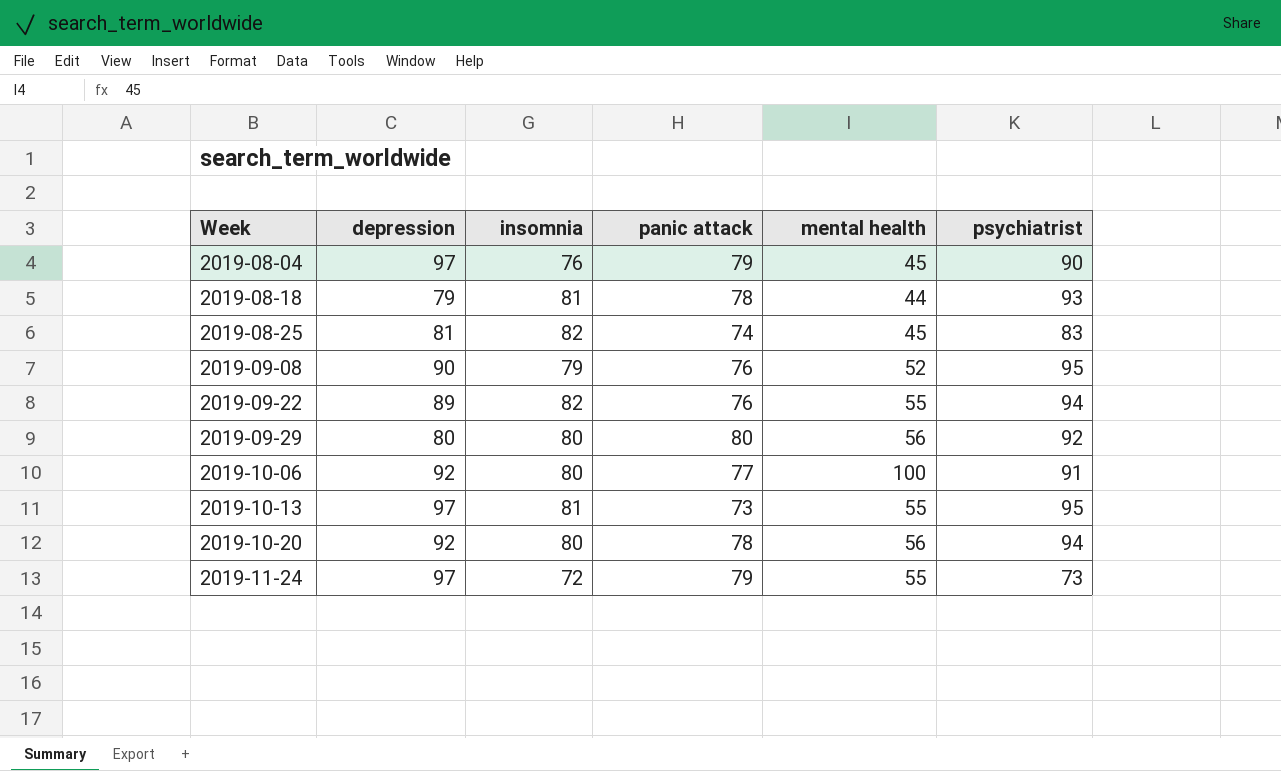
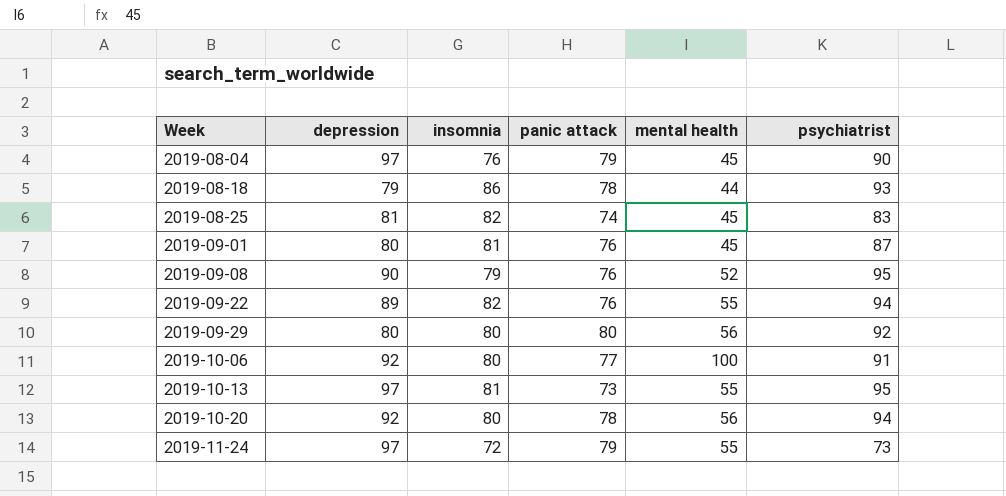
2019-08-18 | insomnia: 81 -> 86
row 2019-09-01: none -> 80 | 81 | 76 | 45 | 87

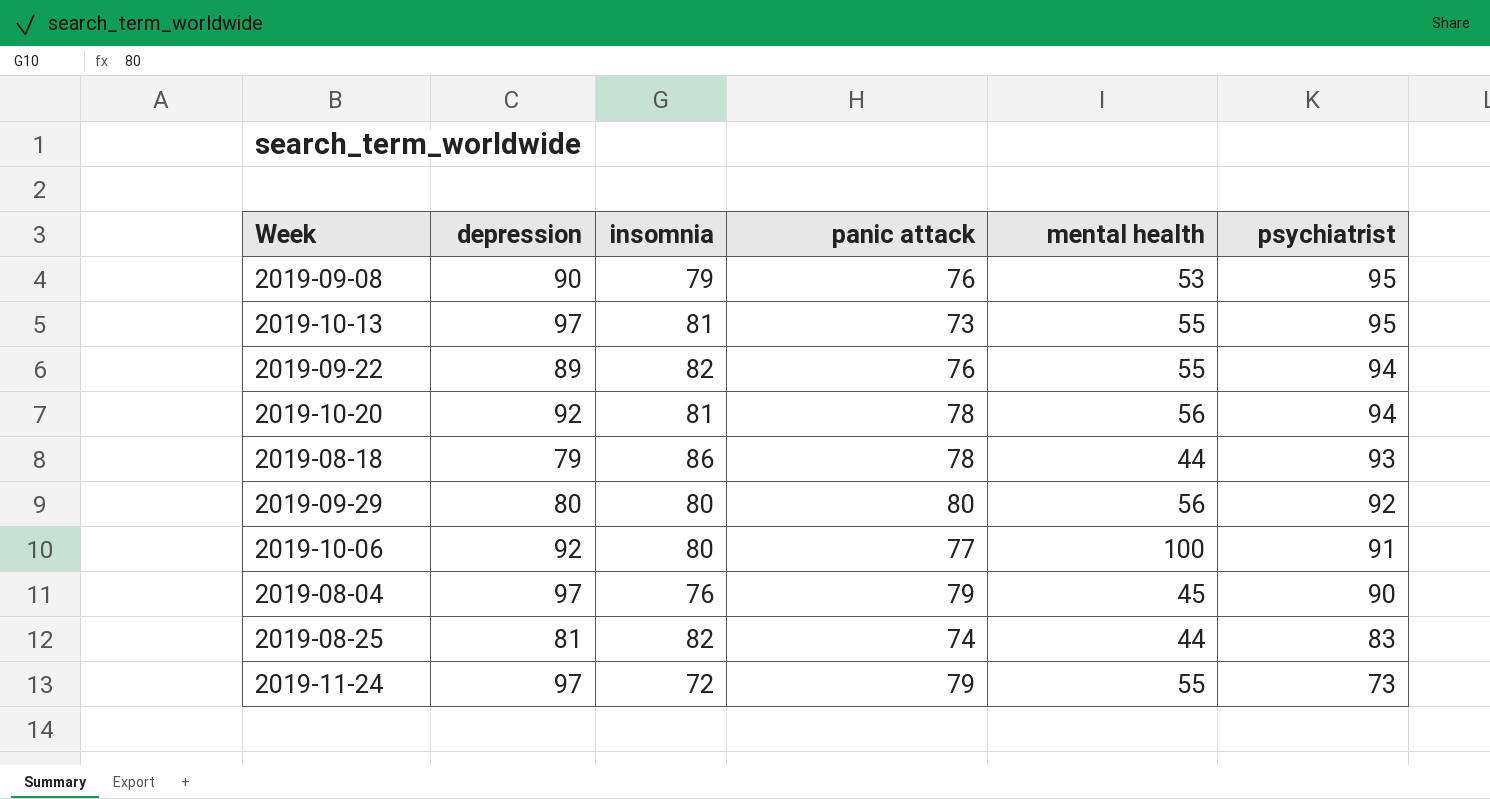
row order: Week ascending -> psychiatrist descending
row 2019-09-01: 80 | 81 | 76 | 45 | 87 -> none
2019-09-08 | mental health: 52 -> 53
2019-10-20 | insomnia: 80 -> 81
2019-08-25 | mental health: 45 -> 44

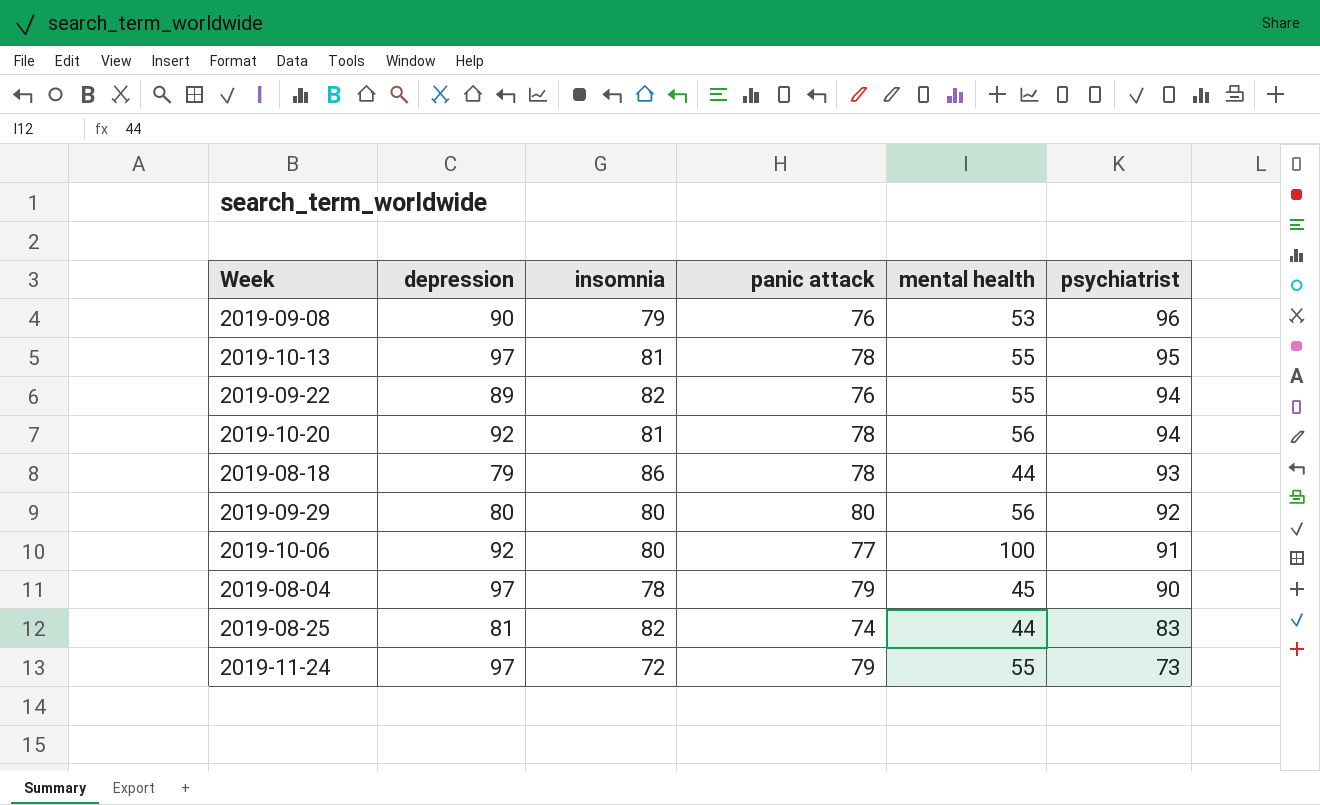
2019-09-08 | psychiatrist: 95 -> 96
2019-10-13 | panic attack: 73 -> 78
2019-08-04 | insomnia: 76 -> 78

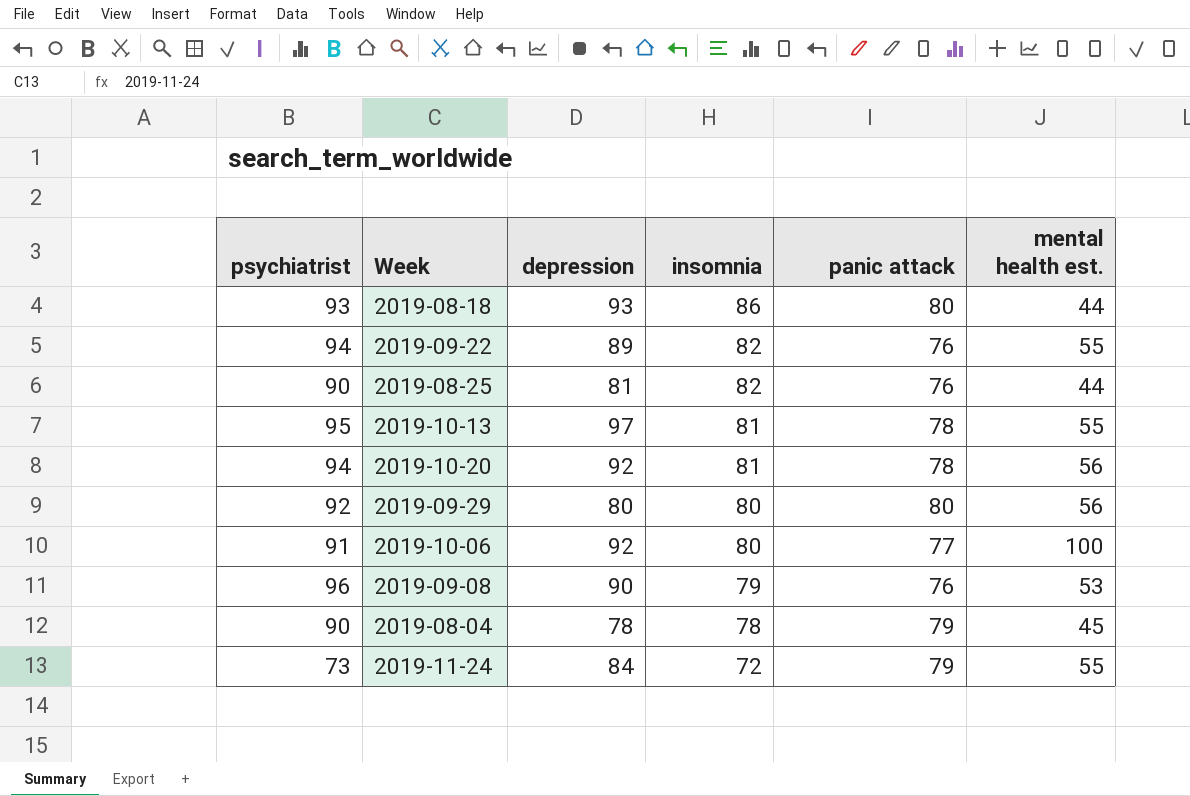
row order: psychiatrist descending -> insomnia descending
column psychiatrist | position: 6 -> 1
column name: mental health -> mental health est.
2019-08-18 | depression: 79 -> 93
2019-08-18 | panic attack: 78 -> 80
2019-08-25 | psychiatrist: 83 -> 90
2019-08-25 | panic attack: 74 -> 76
2019-08-04 | depression: 97 -> 78
2019-11-24 | depression: 97 -> 84

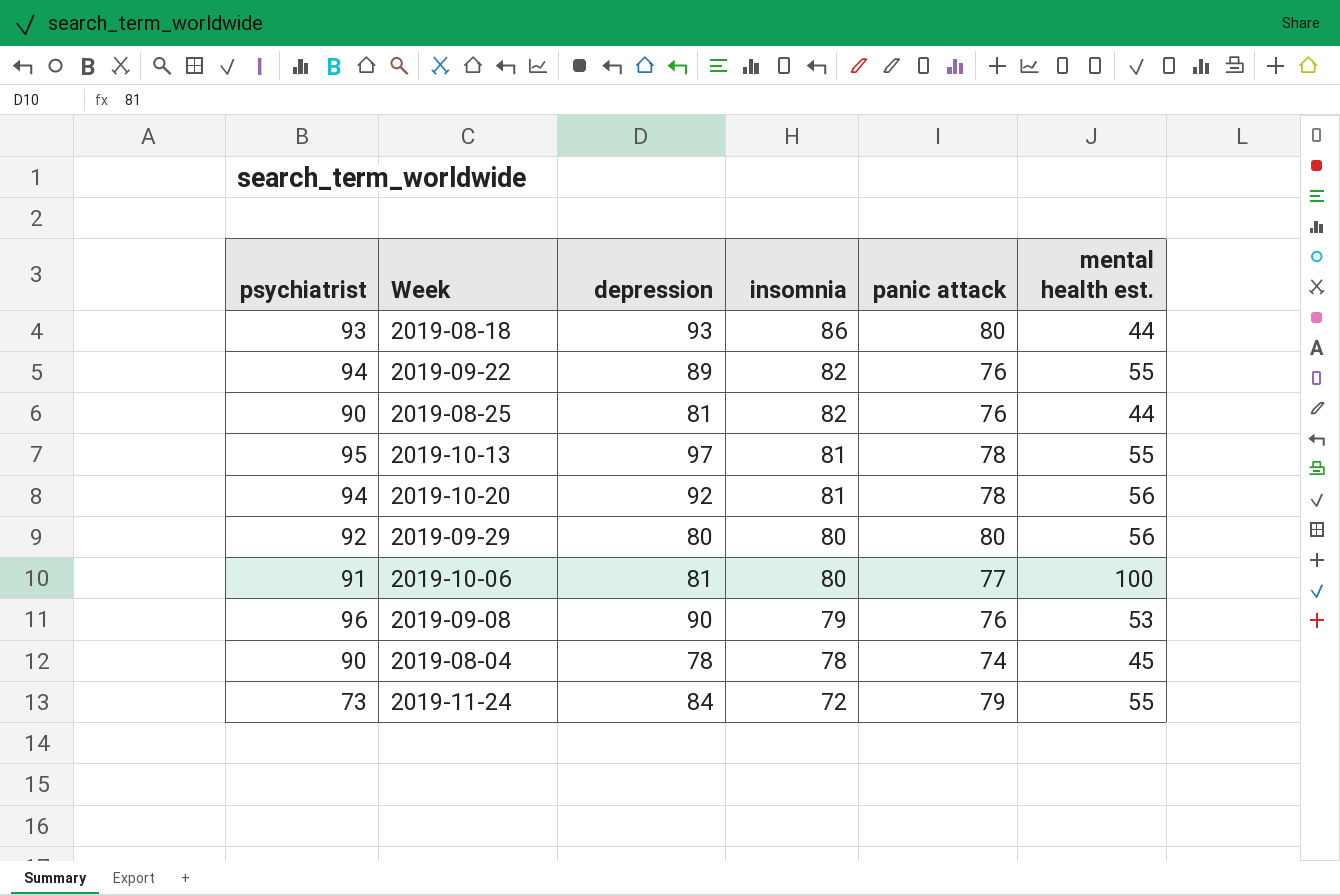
2019-10-06 | depression: 92 -> 81
2019-08-04 | panic attack: 79 -> 74

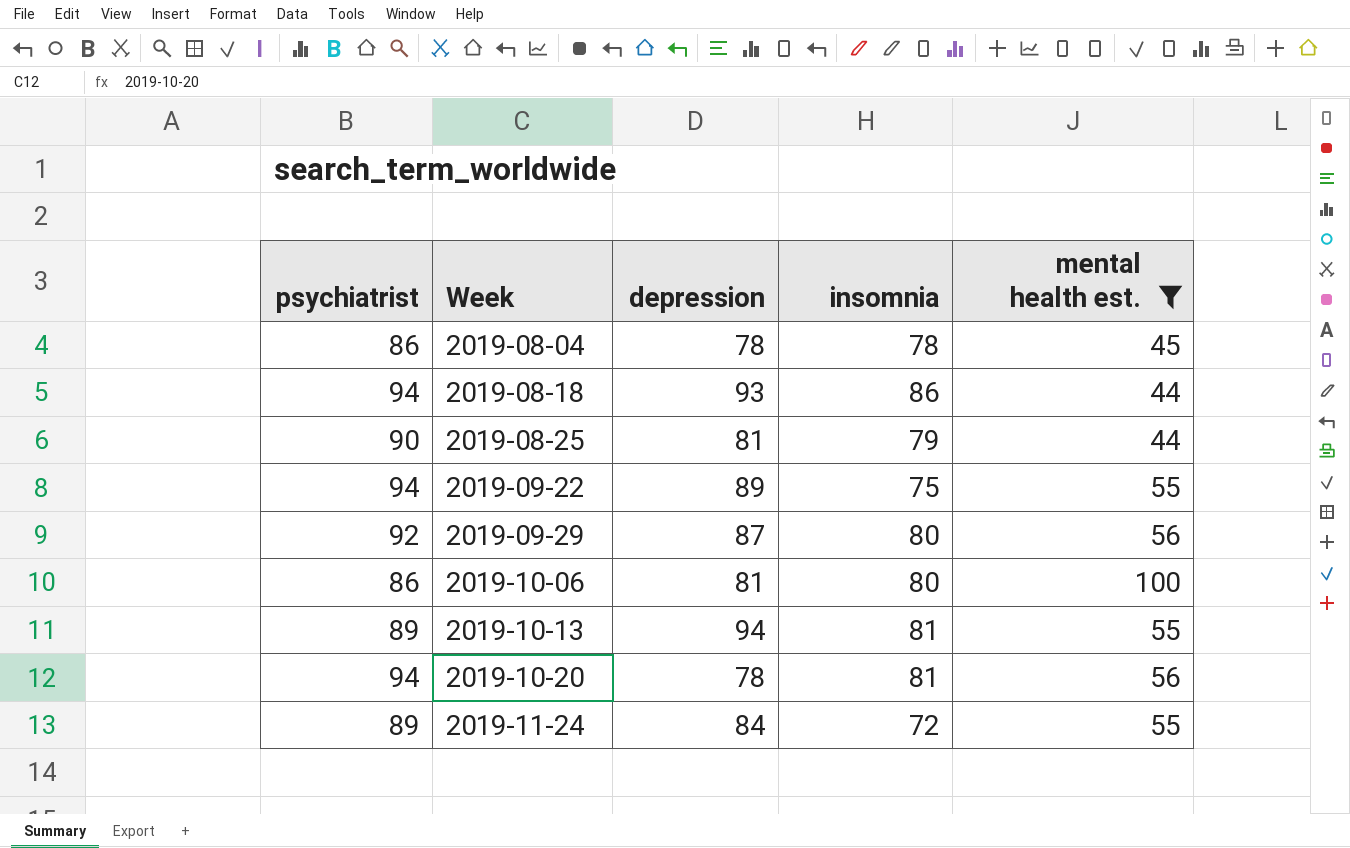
filter: none -> mental health est. != 53
row order: insomnia descending -> Week ascending
column panic attack | position: 5 -> none
2019-08-04 | psychiatrist: 90 -> 86
2019-08-18 | psychiatrist: 93 -> 94
2019-08-25 | insomnia: 82 -> 79
2019-09-22 | insomnia: 82 -> 75
2019-09-29 | depression: 80 -> 87
2019-10-06 | psychiatrist: 91 -> 86
2019-10-13 | psychiatrist: 95 -> 89
2019-10-13 | depression: 97 -> 94
2019-10-20 | depression: 92 -> 78
2019-11-24 | psychiatrist: 73 -> 89

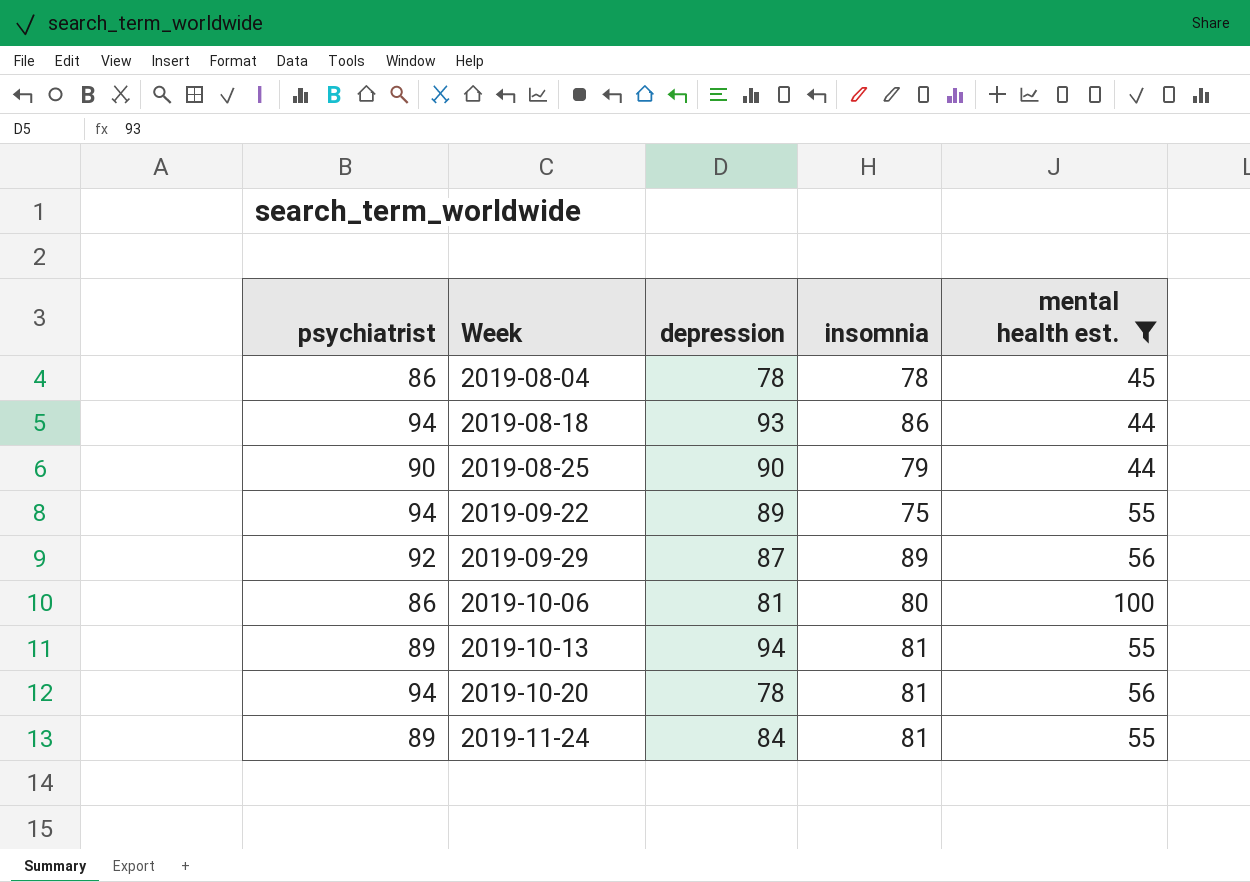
2019-08-25 | depression: 81 -> 90
2019-09-29 | insomnia: 80 -> 89
2019-11-24 | insomnia: 72 -> 81

